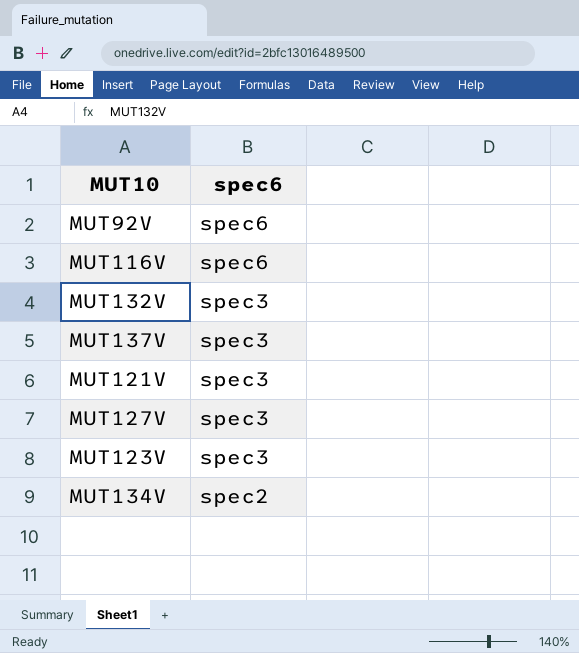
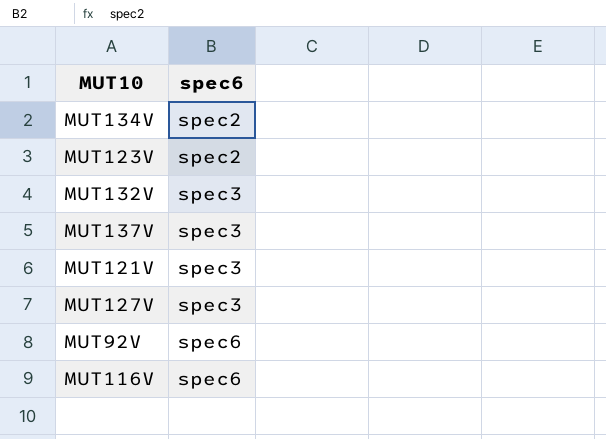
row order: spec6 descending -> spec6 ascending
MUT123V | spec6: spec3 -> spec2

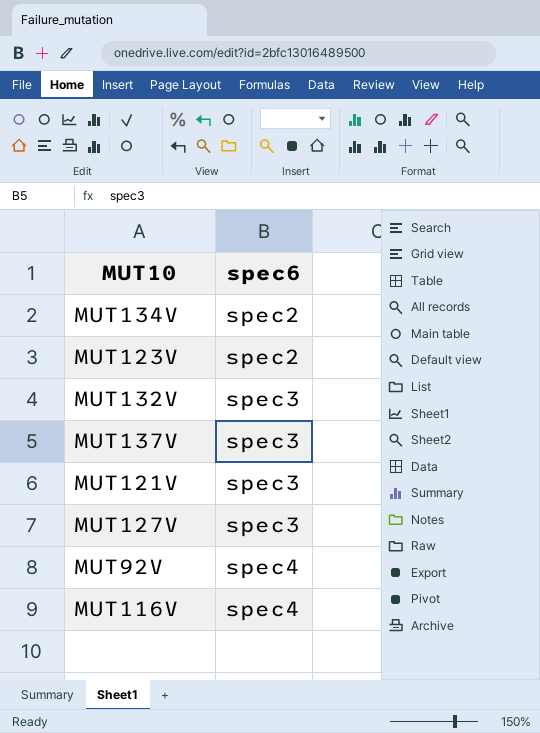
MUT92V | spec6: spec6 -> spec4
MUT116V | spec6: spec6 -> spec4

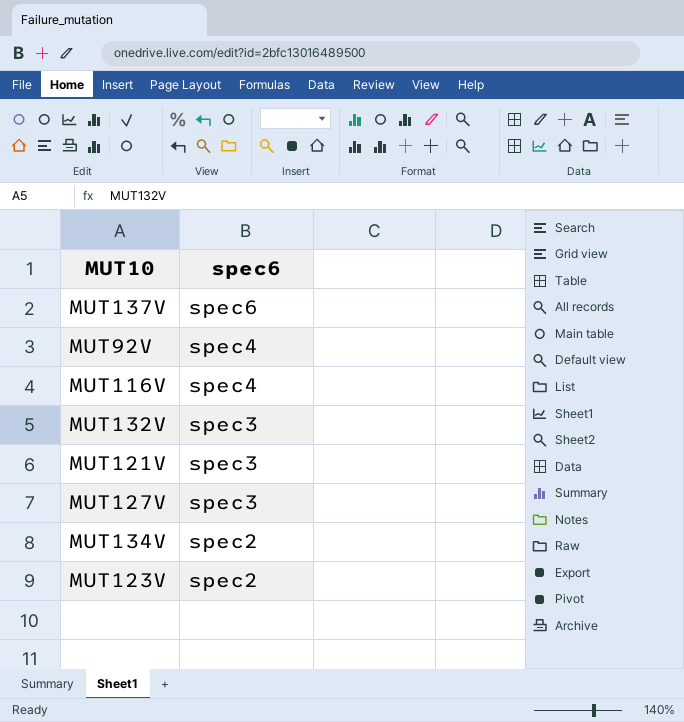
row order: spec6 ascending -> spec6 descending
MUT137V | spec6: spec3 -> spec6

